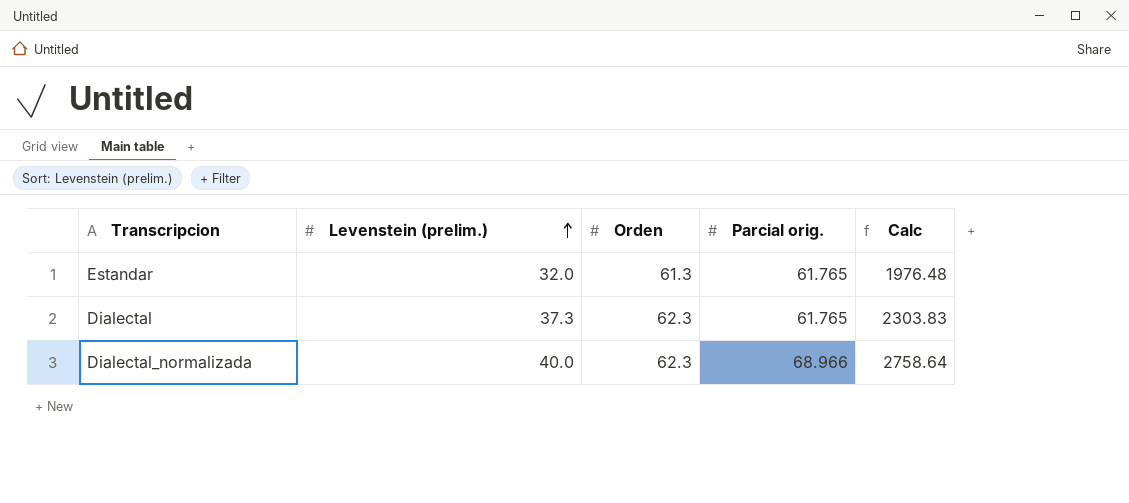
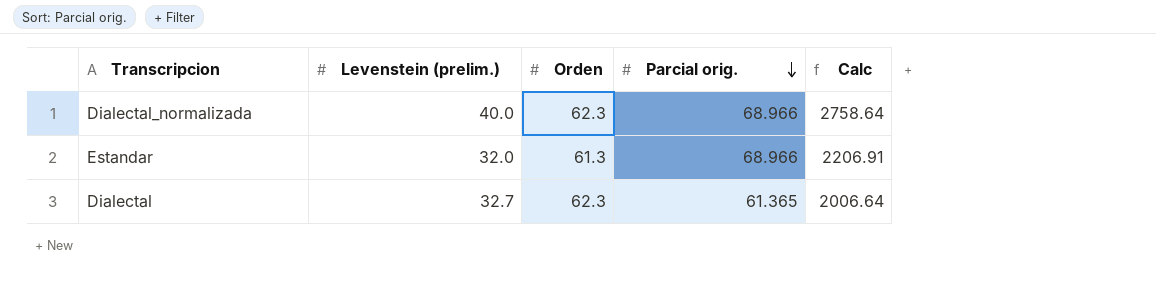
row order: Levenstein (prelim.) ascending -> Parcial orig. descending
Estandar | Parcial orig.: 61.765 -> 68.966
Estandar | Calc: 1976.48 -> 2206.91
Dialectal | Levenstein (prelim.): 37.3 -> 32.7
Dialectal | Parcial orig.: 61.765 -> 61.365
Dialectal | Calc: 2303.83 -> 2006.64

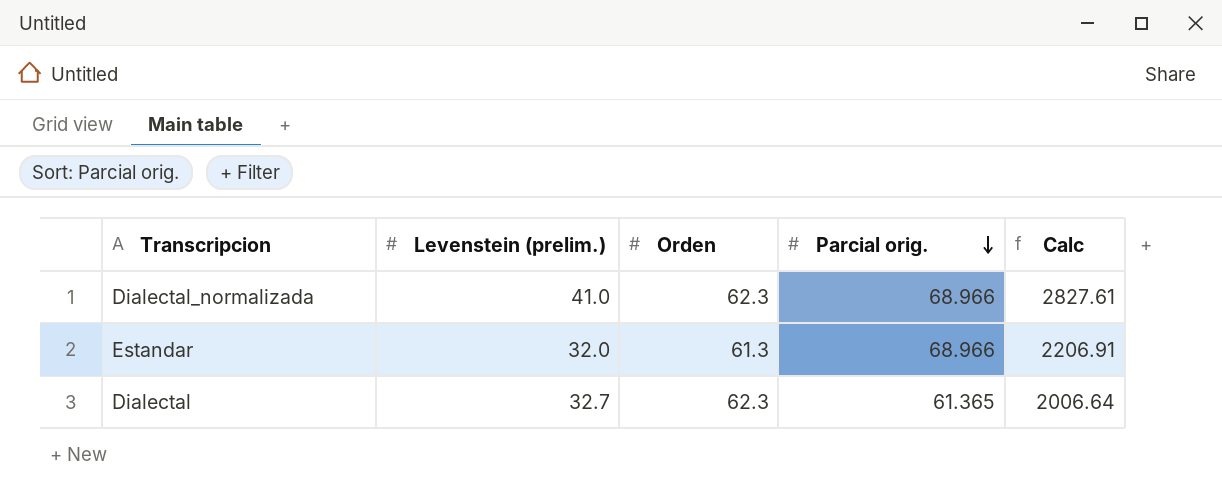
Dialectal_normalizada | Levenstein (prelim.): 40.0 -> 41.0
Dialectal_normalizada | Calc: 2758.64 -> 2827.61

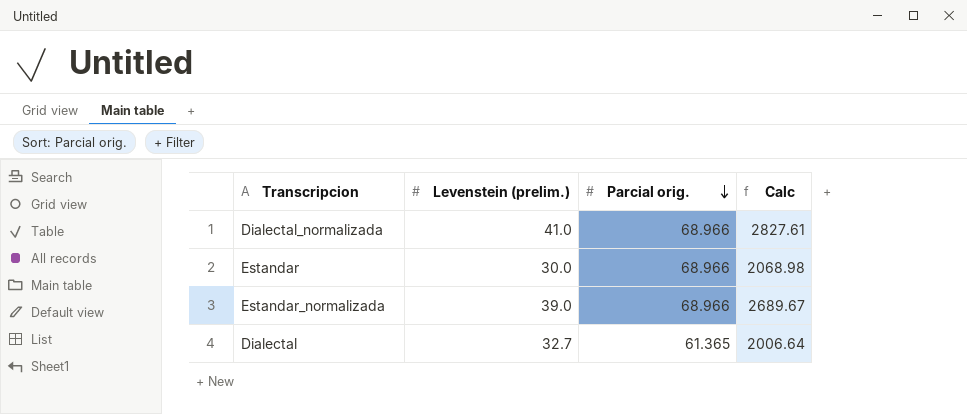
column Orden | position: 3 -> none
Estandar | Levenstein (prelim.): 32.0 -> 30.0
Estandar | Calc: 2206.91 -> 2068.98
row Estandar_normalizada: none -> 39.0 | 68.966 | 2689.67

